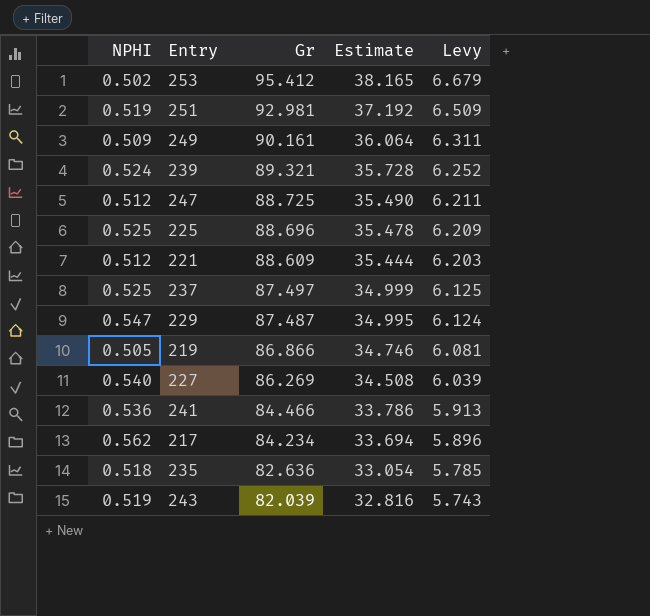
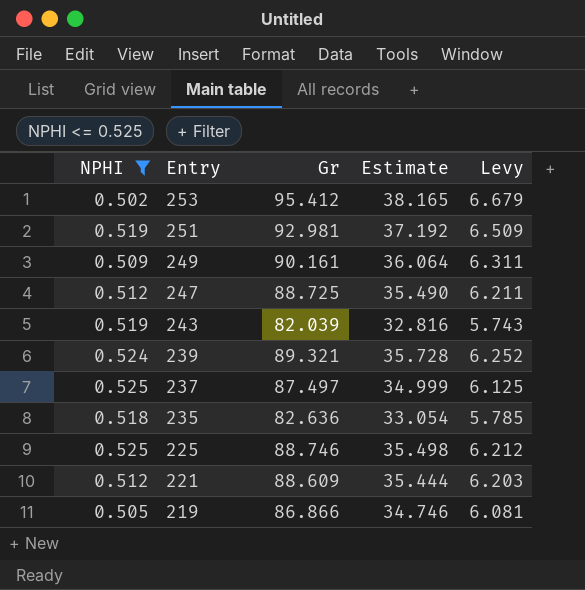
filter: none -> NPHI <= 0.525
row order: Gr descending -> Entry descending
225 | Gr: 88.696 -> 88.746
225 | Estimate: 35.478 -> 35.498
225 | Levy: 6.209 -> 6.212

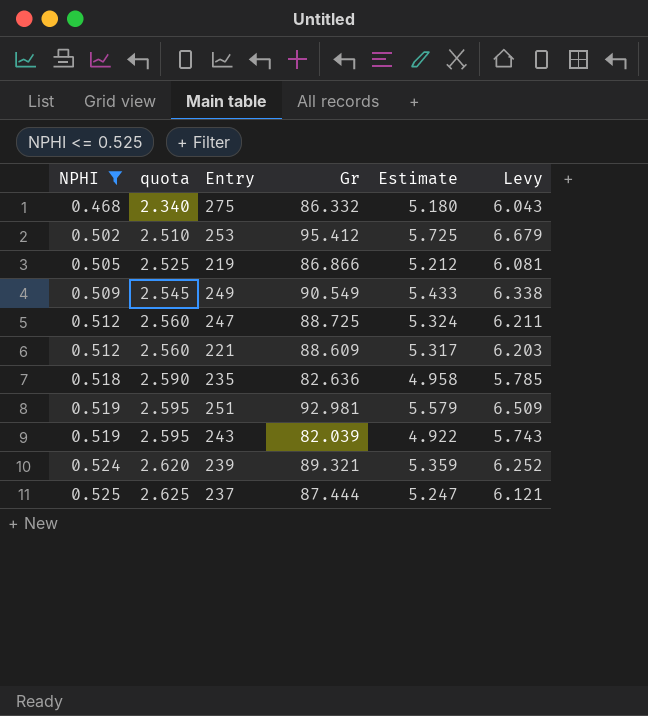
row order: Entry descending -> NPHI ascending
column quota | formula: none -> [NPHI] * 5
column Estimate | formula: [Gr] * 0.4 -> [Gr] * 0.06
row 225: 0.525 | 88.746 | 35.498 | 6.212 -> none
row 275: none -> 0.468 | 2.340 | 86.332 | 5.180 | 6.043
249 | Gr: 90.161 -> 90.549
249 | Levy: 6.311 -> 6.338
237 | Gr: 87.497 -> 87.444
237 | Levy: 6.125 -> 6.121

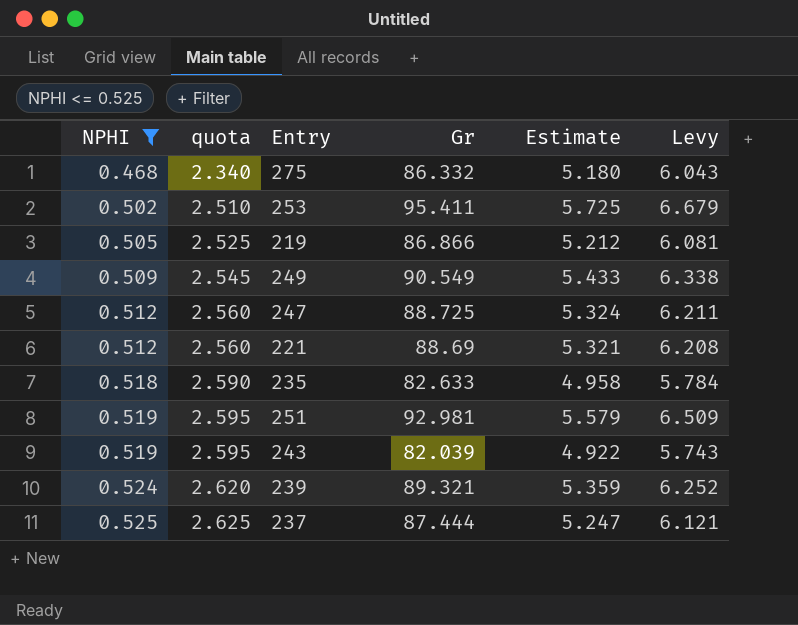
253 | Gr: 95.412 -> 95.411
221 | Gr: 88.609 -> 88.69
221 | Estimate: 5.317 -> 5.321
221 | Levy: 6.203 -> 6.208
235 | Gr: 82.636 -> 82.633
235 | Levy: 5.785 -> 5.784

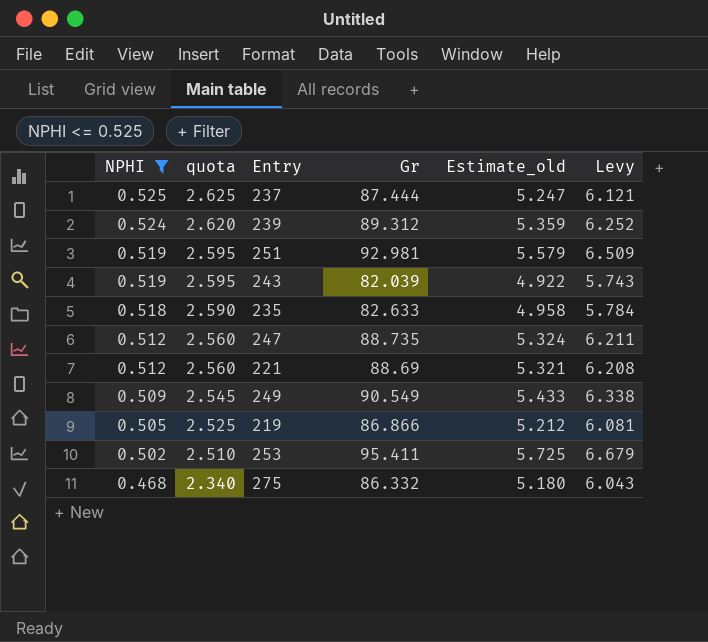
row order: NPHI ascending -> NPHI descending
column name: Estimate -> Estimate_old
239 | Gr: 89.321 -> 89.312
247 | Gr: 88.725 -> 88.735

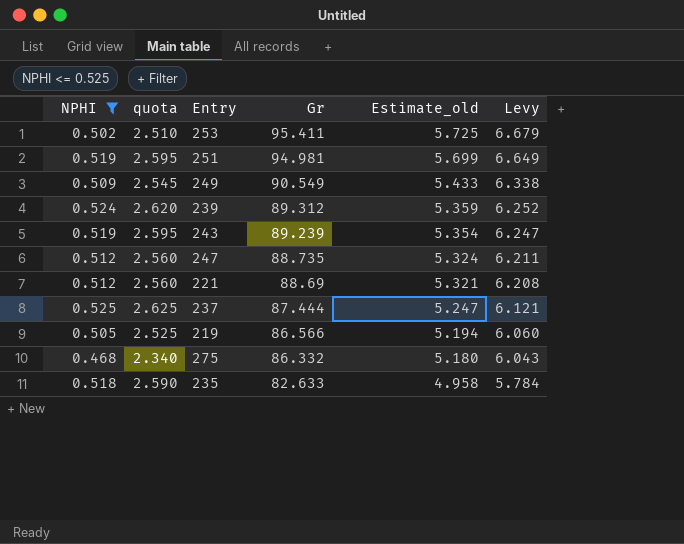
row order: NPHI descending -> Gr descending
251 | Gr: 92.981 -> 94.981
251 | Estimate_old: 5.579 -> 5.699
251 | Levy: 6.509 -> 6.649
243 | Gr: 82.039 -> 89.239
243 | Estimate_old: 4.922 -> 5.354
243 | Levy: 5.743 -> 6.247
219 | Gr: 86.866 -> 86.566
219 | Estimate_old: 5.212 -> 5.194
219 | Levy: 6.081 -> 6.060

